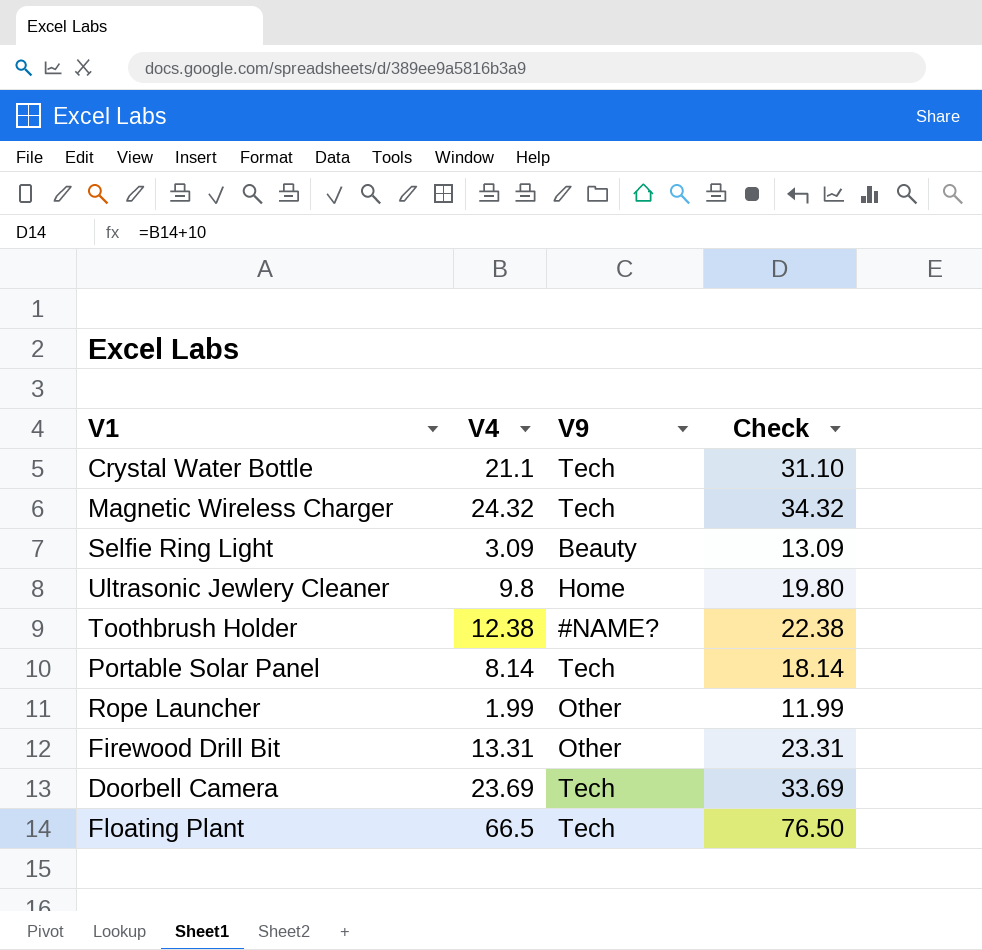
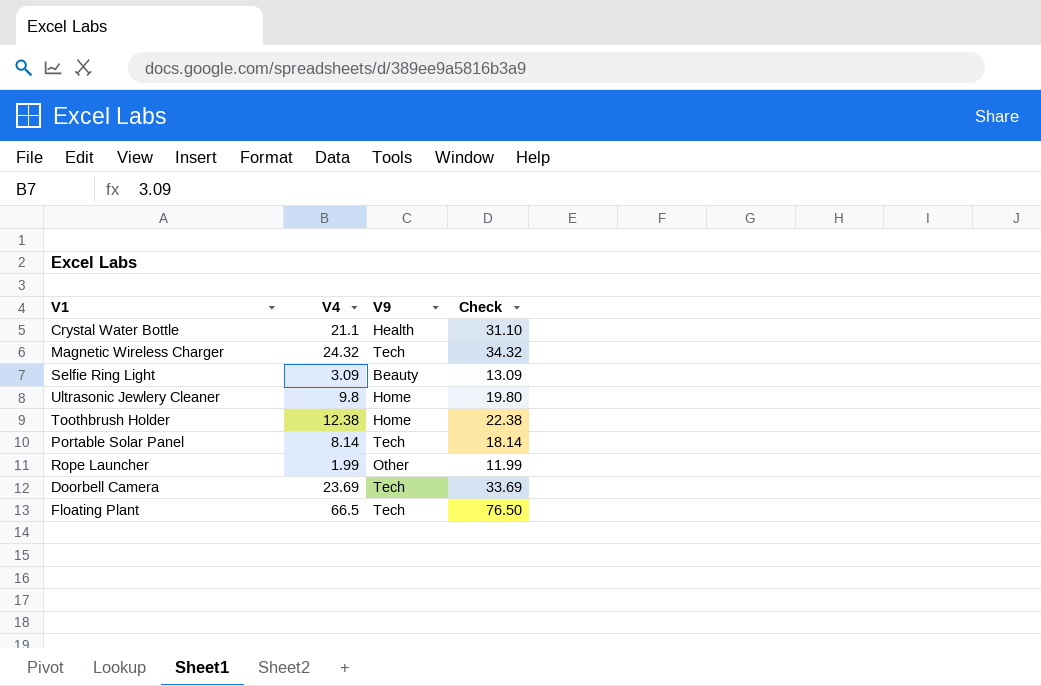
row Firewood Drill Bit: 13.31 | Other | 23.31 -> none
Crystal Water Bottle | V9: Tech -> Health
Toothbrush Holder | V9: #NAME? -> Home

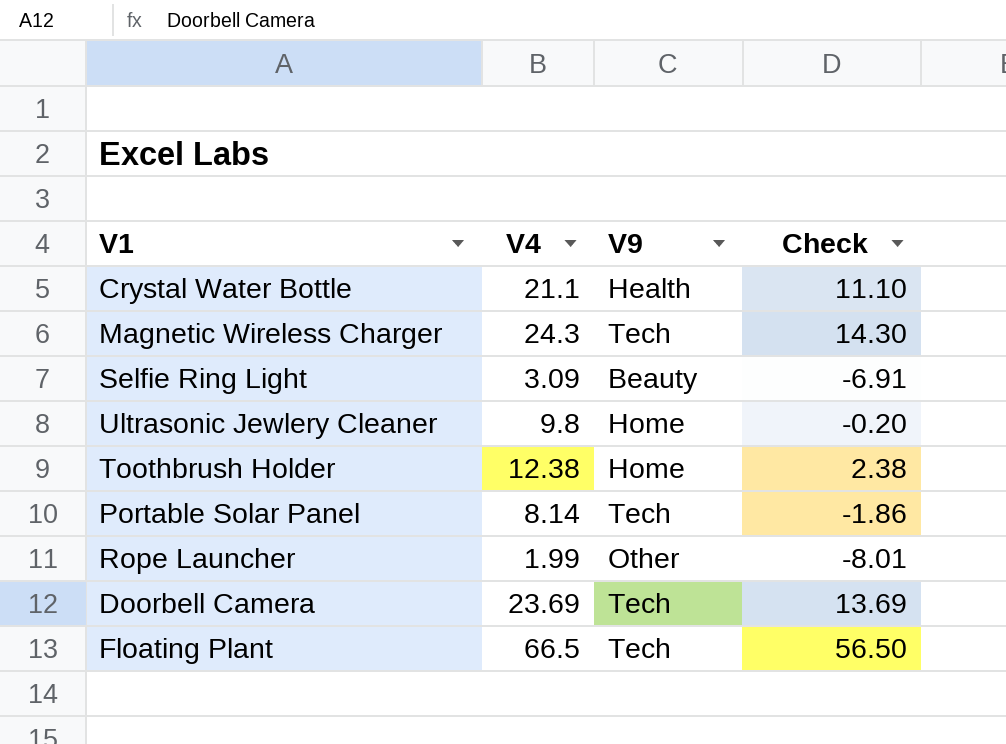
column Check | formula: [V4] + 10 -> [V4] - 10
Magnetic Wireless Charger | V4: 24.32 -> 24.3

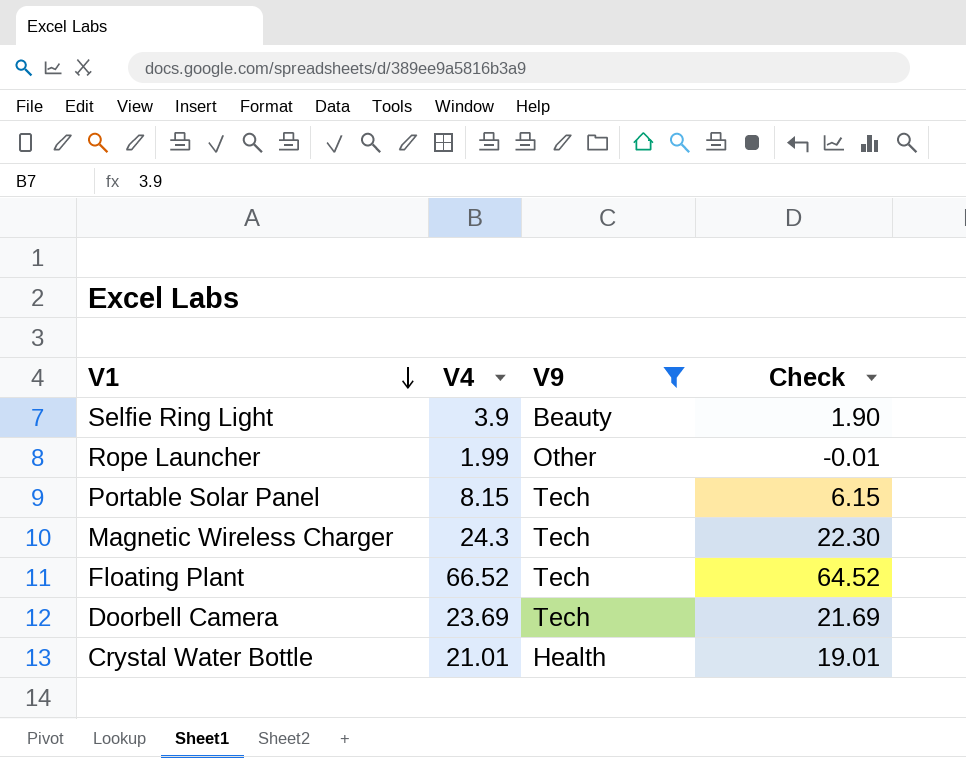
filter: none -> V9 != Home
row order: none -> V1 descending
column Check | formula: [V4] - 10 -> [V4] - 2
Selfie Ring Light | V4: 3.09 -> 3.9
Portable Solar Panel | V4: 8.14 -> 8.15
Floating Plant | V4: 66.5 -> 66.52
Crystal Water Bottle | V4: 21.1 -> 21.01

